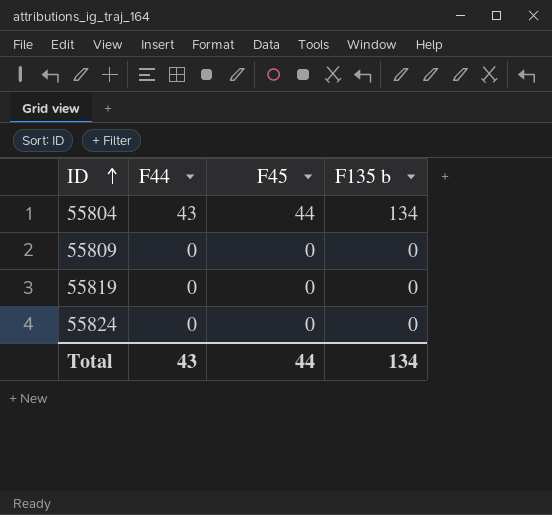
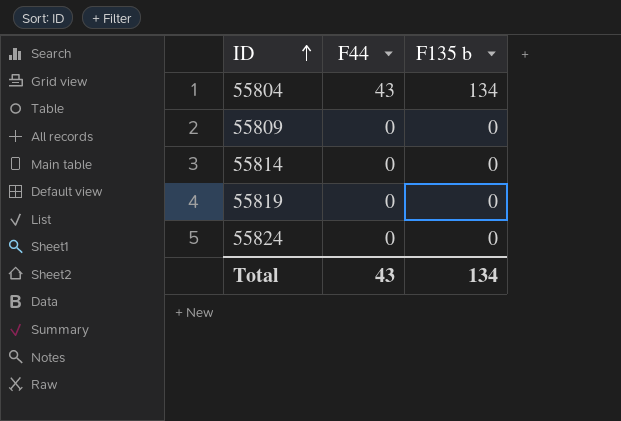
column F45 | position: 3 -> none
row 55814: none -> 0 | 0

